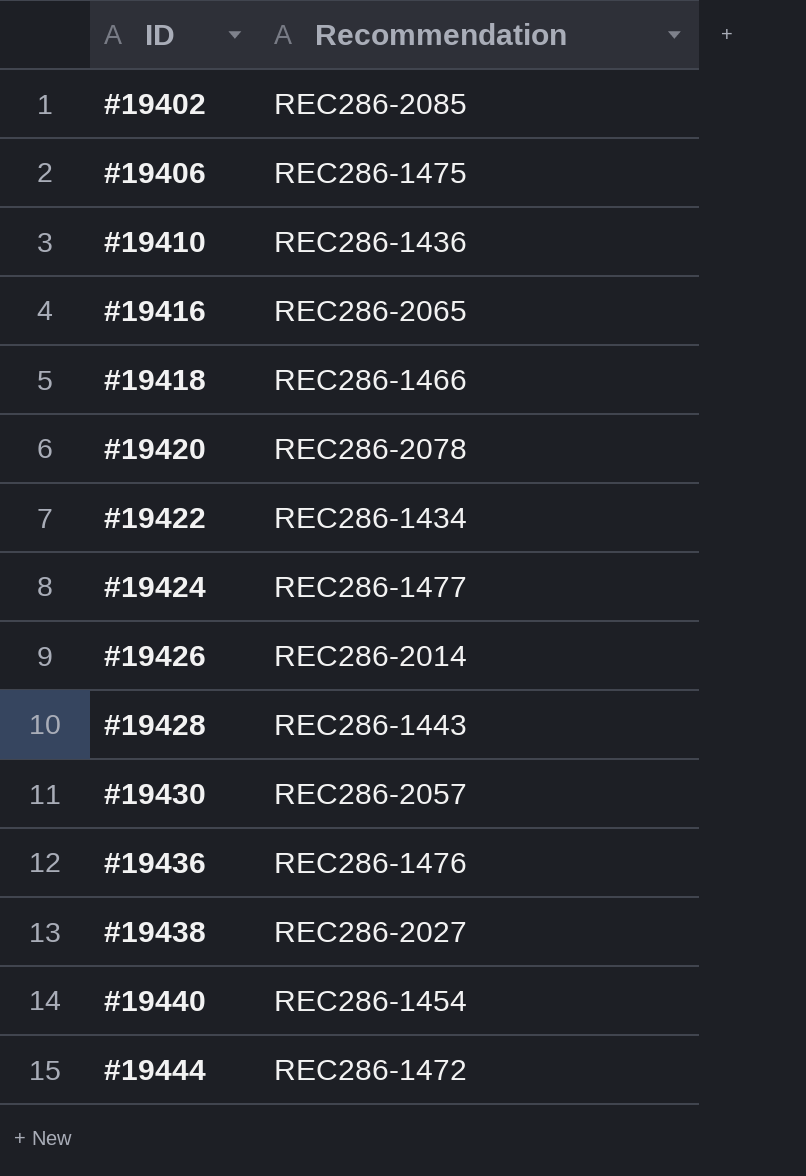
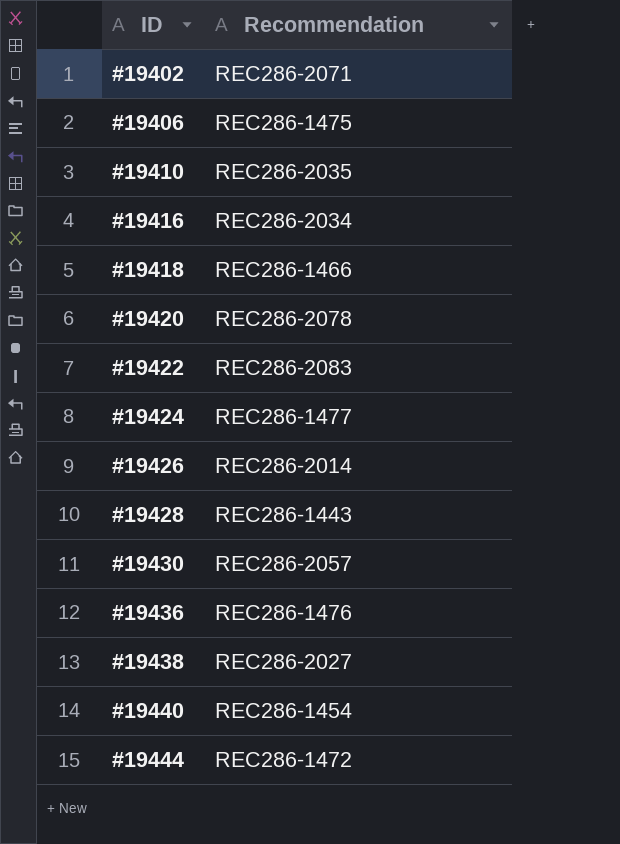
#19402 | Recommendation: REC286-2085 -> REC286-2071
#19410 | Recommendation: REC286-1436 -> REC286-2035
#19416 | Recommendation: REC286-2065 -> REC286-2034
#19422 | Recommendation: REC286-1434 -> REC286-2083

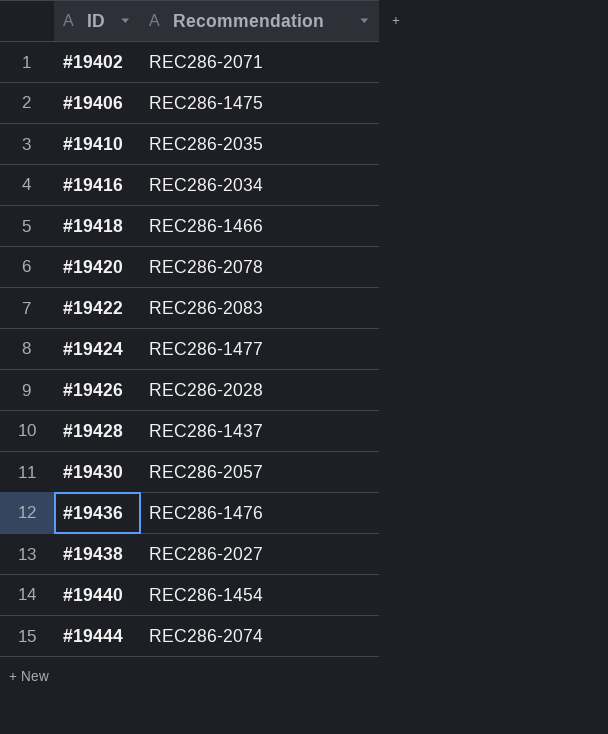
#19426 | Recommendation: REC286-2014 -> REC286-2028
#19428 | Recommendation: REC286-1443 -> REC286-1437
#19444 | Recommendation: REC286-1472 -> REC286-2074

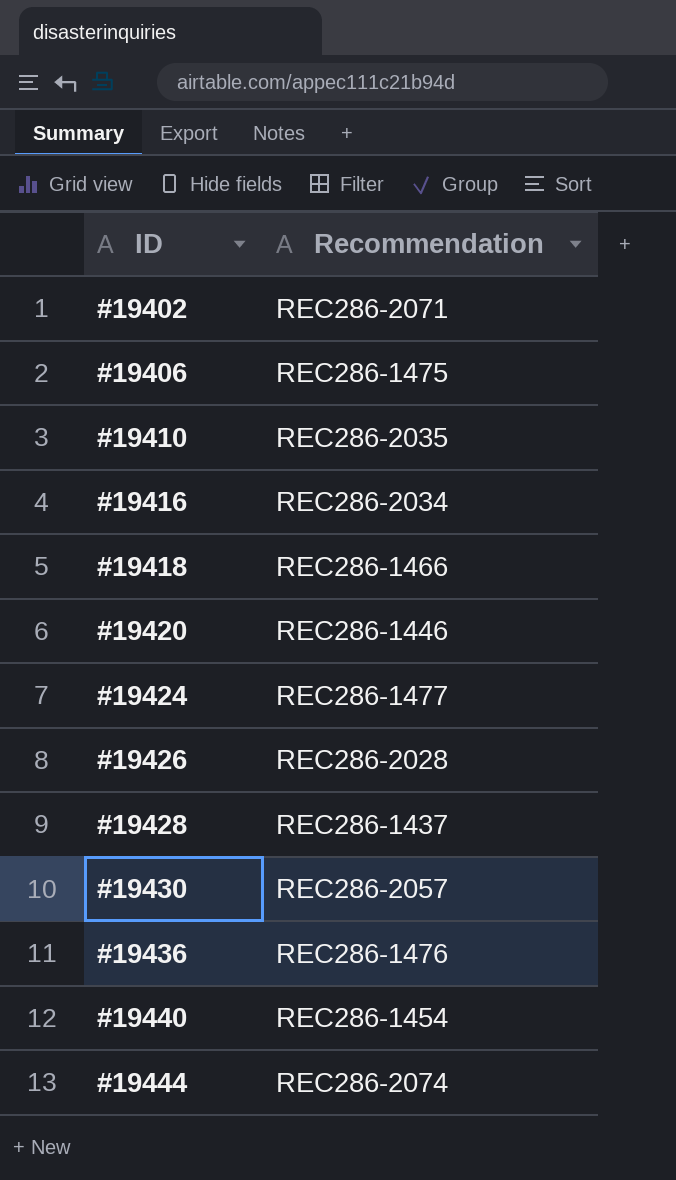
row #19422: REC286-2083 -> none
row #19438: REC286-2027 -> none
#19420 | Recommendation: REC286-2078 -> REC286-1446

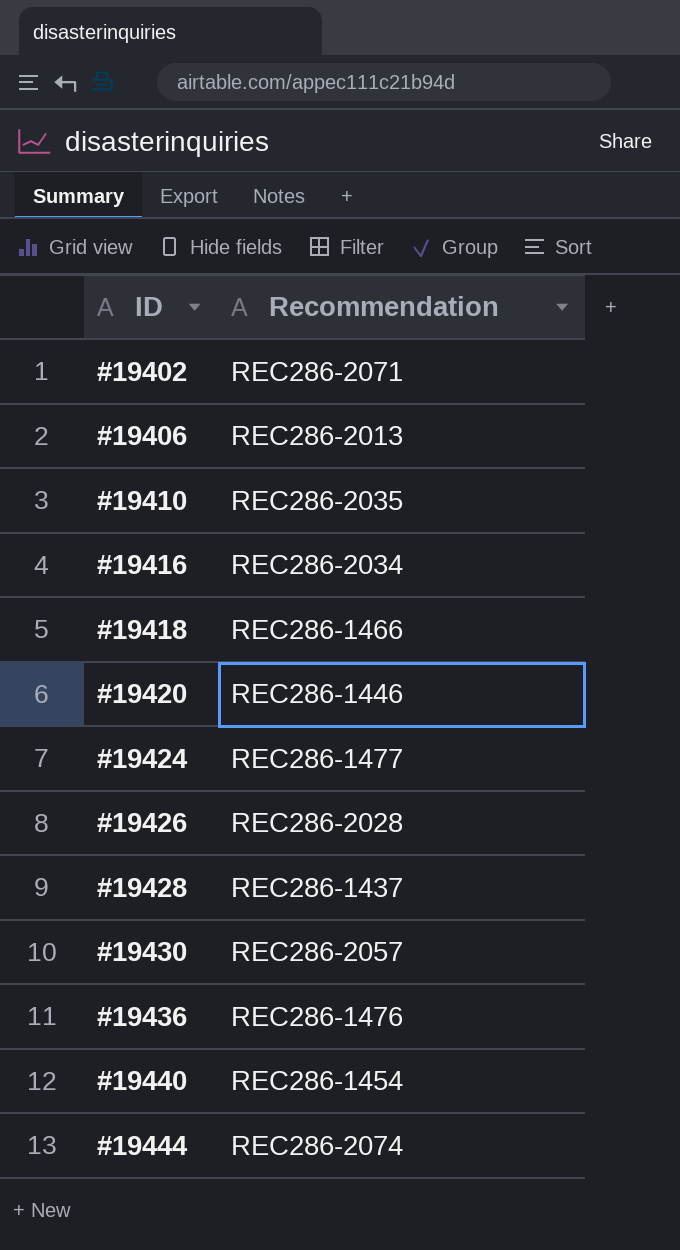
#19406 | Recommendation: REC286-1475 -> REC286-2013

